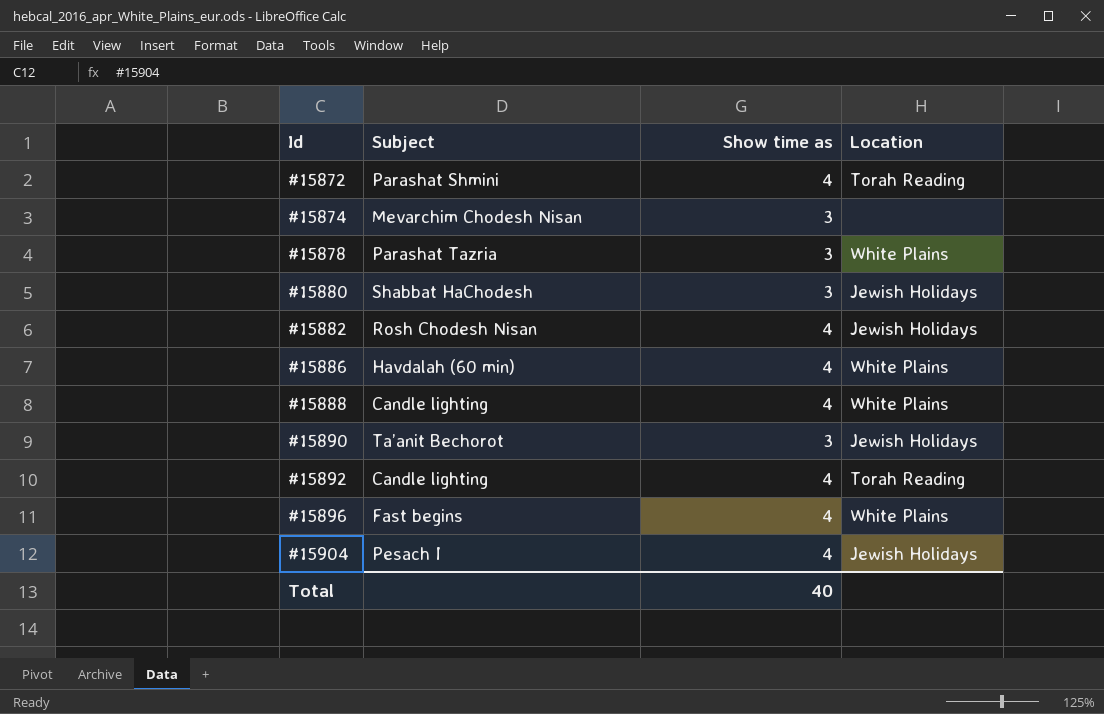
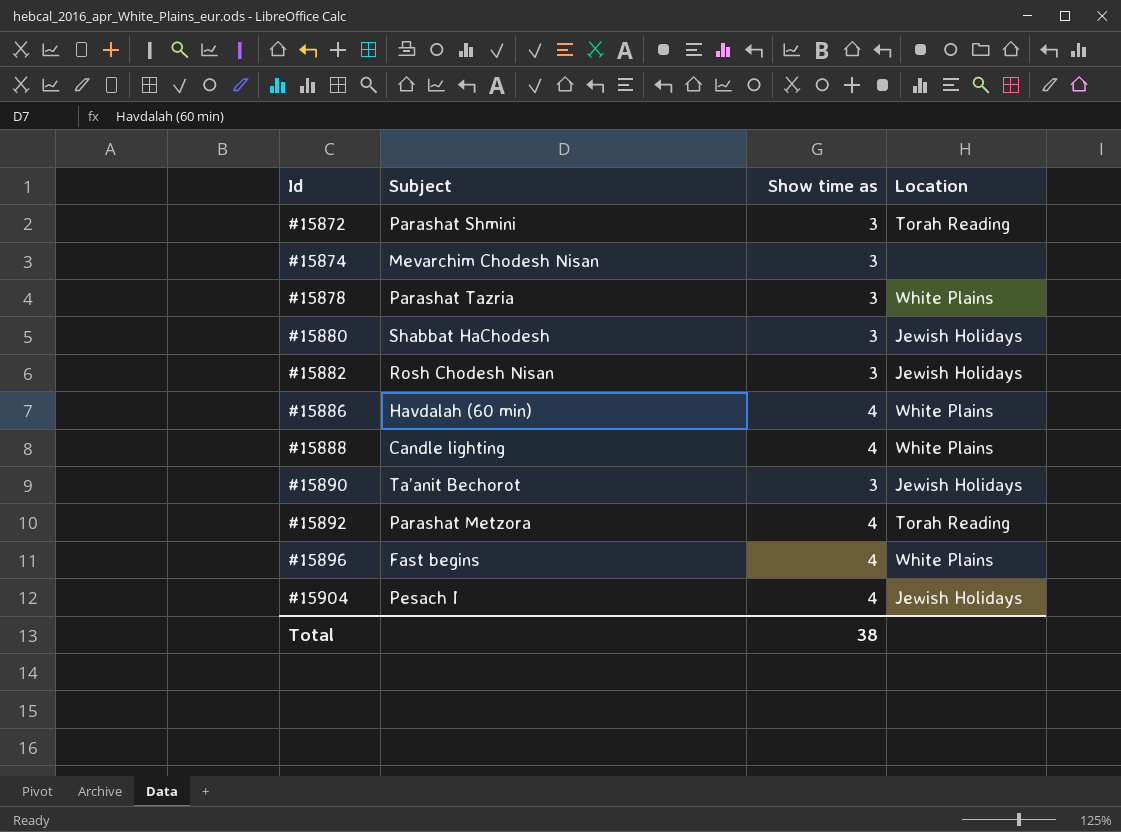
#15872 | Show time as: 4 -> 3
#15882 | Show time as: 4 -> 3
#15892 | Subject: Candle lighting -> Parashat Metzora
Total | Show time as: 40 -> 38

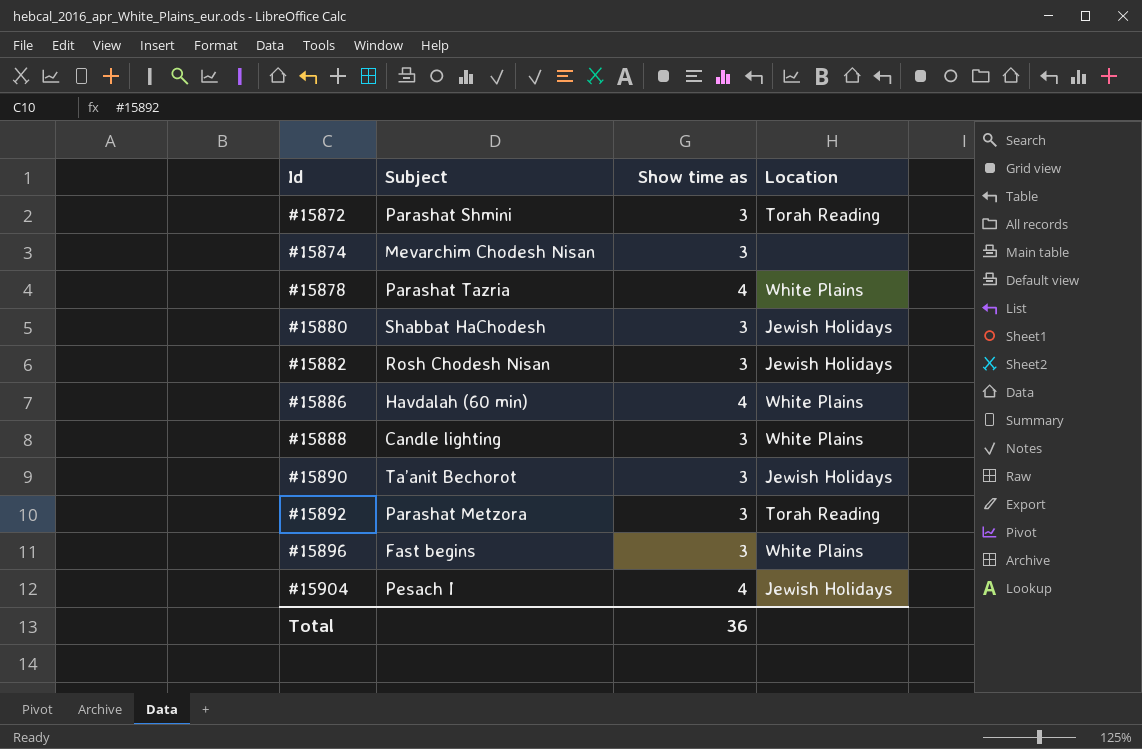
#15878 | Show time as: 3 -> 4
#15888 | Show time as: 4 -> 3
#15892 | Show time as: 4 -> 3
#15896 | Show time as: 4 -> 3
Total | Show time as: 38 -> 36

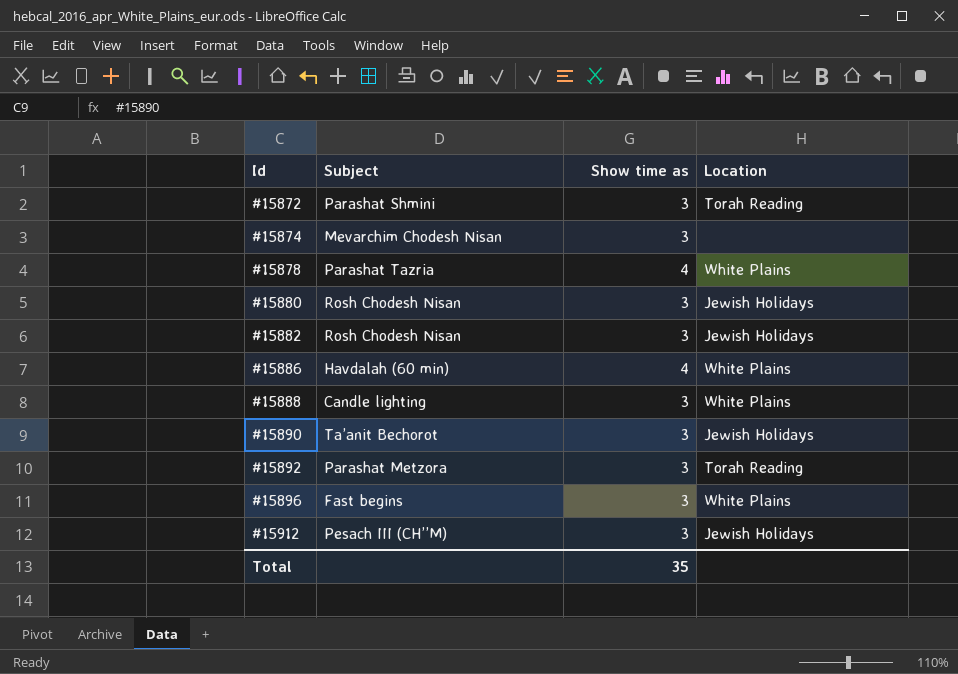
row #15904: Pesach I | 4 | Jewish Holidays -> none
#15880 | Subject: Shabbat HaChodesh -> Rosh Chodesh Nisan
row #15912: none -> Pesach III (CH’’M) | 3 | Jewish Holidays
Total | Show time as: 36 -> 35

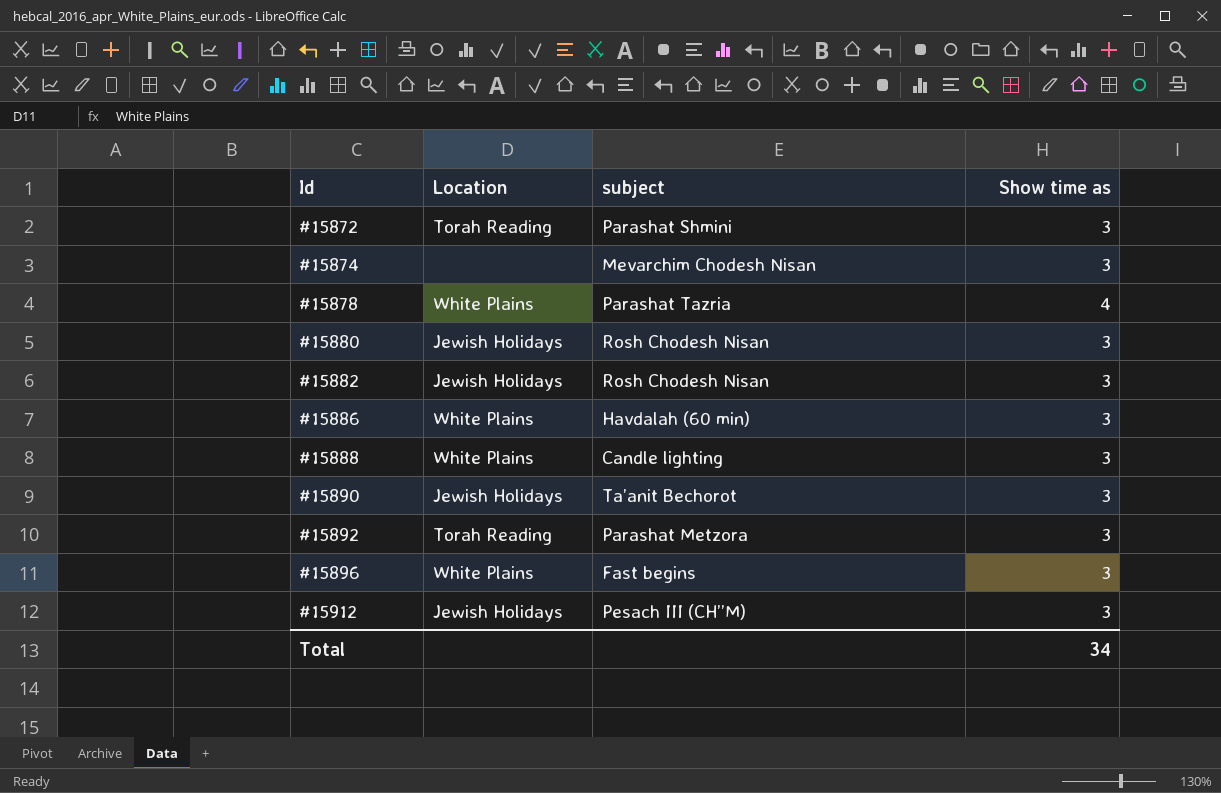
column Location | position: 4 -> 2
column name: Subject -> subject
#15886 | Show time as: 4 -> 3
Total | Show time as: 35 -> 34

